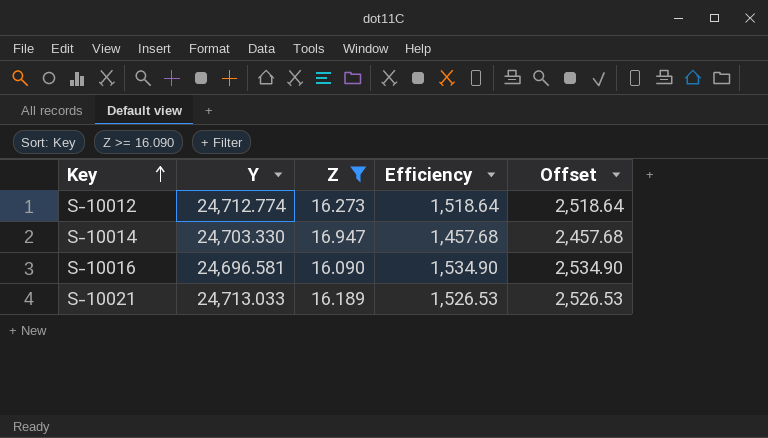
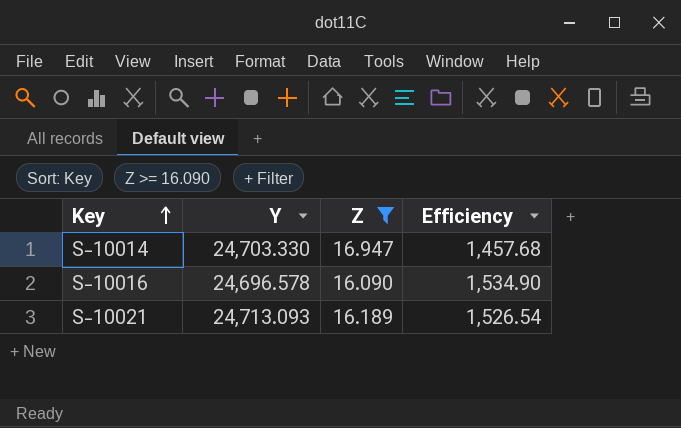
column Offset | formula: [Efficiency] + 1000 -> none
row S-10012: 24,712.774 | 16.273 | 1,518.64 | 2,518.64 -> none
S-10016 | Y: 24,696.581 -> 24,696.578
S-10021 | Y: 24,713.033 -> 24,713.093
S-10021 | Efficiency: 1,526.53 -> 1,526.54

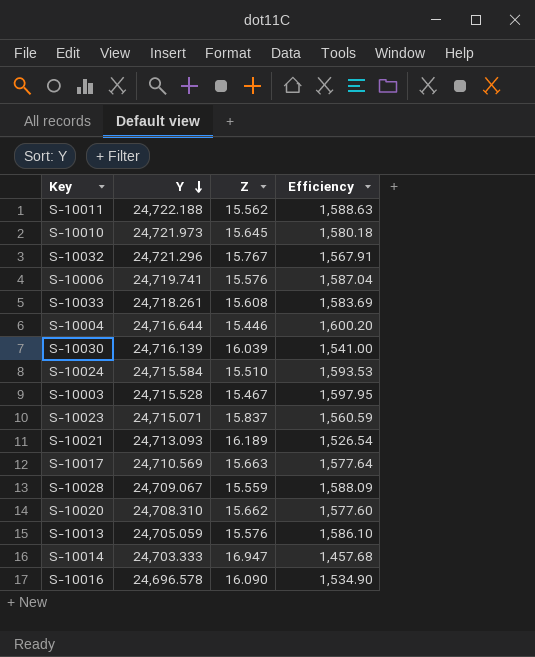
filter: Z >= 16.090 -> none
row order: Key ascending -> Y descending
S-10014 | Y: 24,703.330 -> 24,703.333

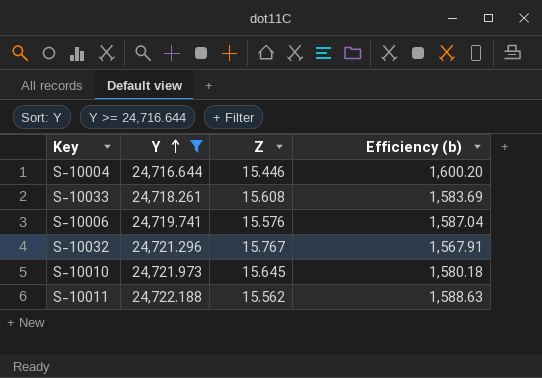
filter: none -> Y >= 24,716.644
row order: Y descending -> Y ascending
column name: Efficiency -> Efficiency (b)

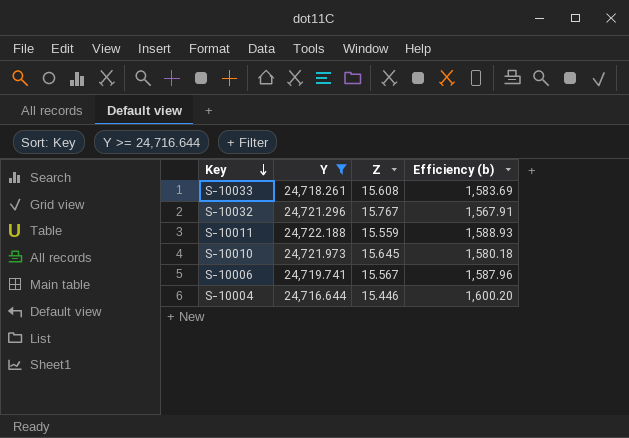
row order: Y ascending -> Key descending
S-10011 | Z: 15.562 -> 15.559
S-10011 | Efficiency (b): 1,588.63 -> 1,588.93
S-10006 | Z: 15.576 -> 15.567
S-10006 | Efficiency (b): 1,587.04 -> 1,587.96

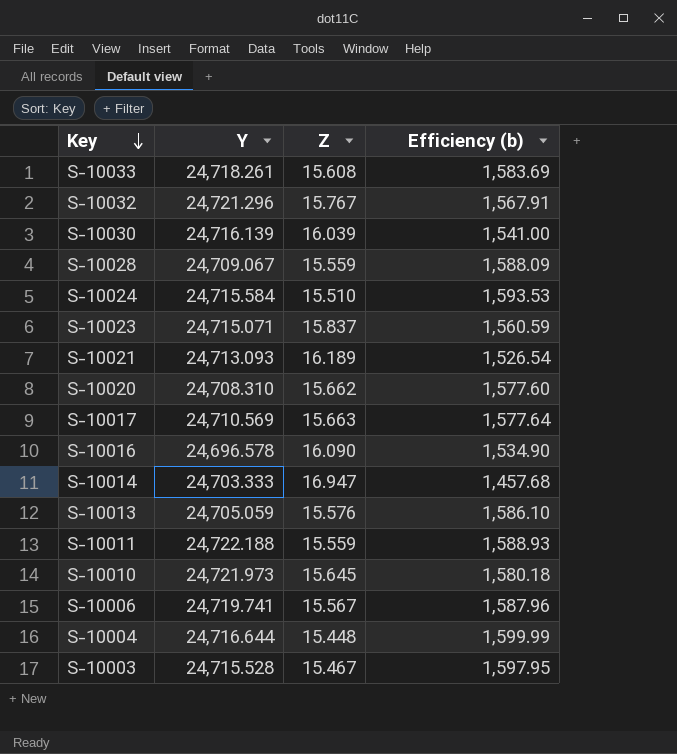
filter: Y >= 24,716.644 -> none
S-10004 | Z: 15.446 -> 15.448
S-10004 | Efficiency (b): 1,600.20 -> 1,599.99

